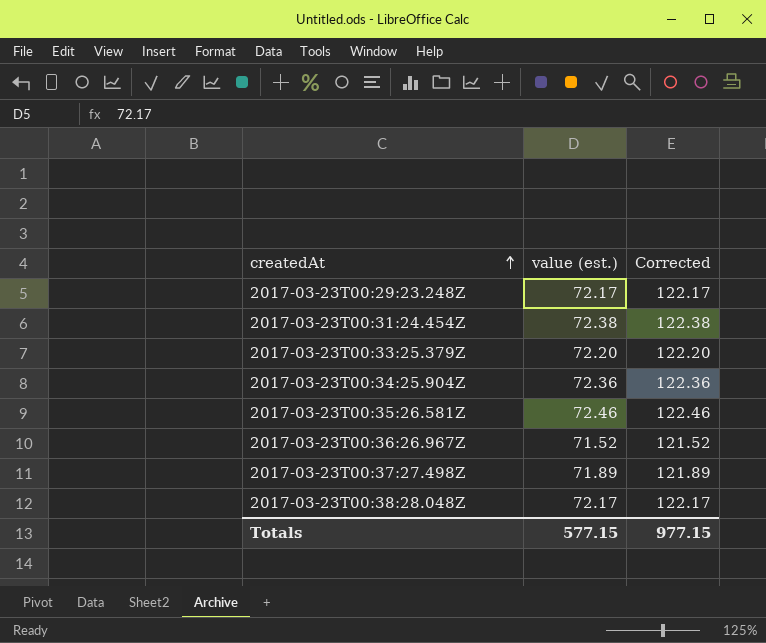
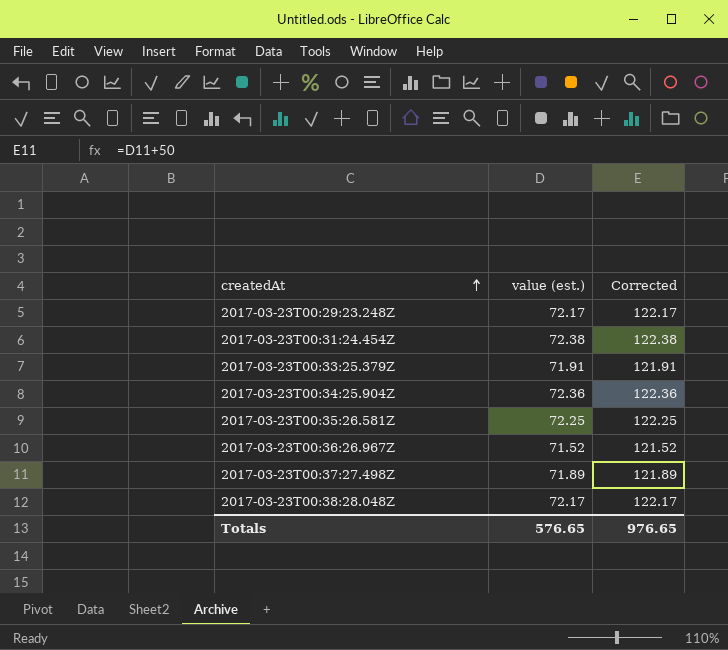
2017-03-23T00:33:25.379Z | value (est.): 72.20 -> 71.91
2017-03-23T00:33:25.379Z | Corrected: 122.20 -> 121.91
2017-03-23T00:35:26.581Z | value (est.): 72.46 -> 72.25
2017-03-23T00:35:26.581Z | Corrected: 122.46 -> 122.25
Totals | value (est.): 577.15 -> 576.65
Totals | Corrected: 977.15 -> 976.65

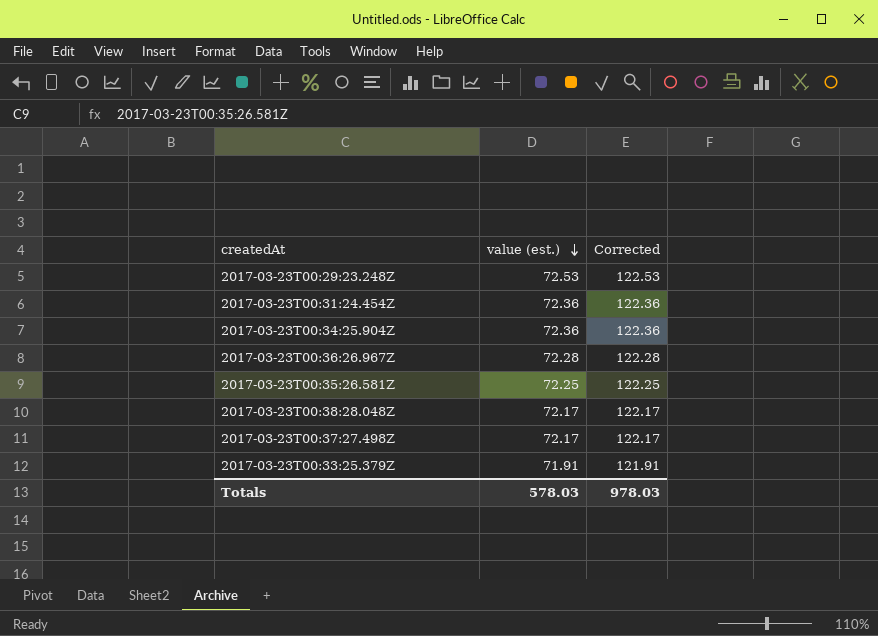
row order: createdAt ascending -> value (est.) descending
2017-03-23T00:29:23.248Z | value (est.): 72.17 -> 72.53
2017-03-23T00:29:23.248Z | Corrected: 122.17 -> 122.53
2017-03-23T00:31:24.454Z | value (est.): 72.38 -> 72.36
2017-03-23T00:31:24.454Z | Corrected: 122.38 -> 122.36
2017-03-23T00:36:26.967Z | value (est.): 71.52 -> 72.28
2017-03-23T00:36:26.967Z | Corrected: 121.52 -> 122.28
2017-03-23T00:37:27.498Z | value (est.): 71.89 -> 72.17
2017-03-23T00:37:27.498Z | Corrected: 121.89 -> 122.17
Totals | value (est.): 576.65 -> 578.03
Totals | Corrected: 976.65 -> 978.03

